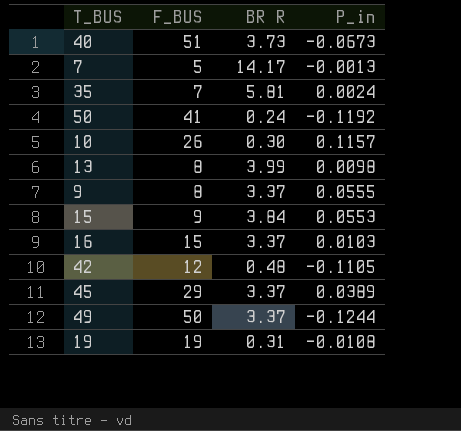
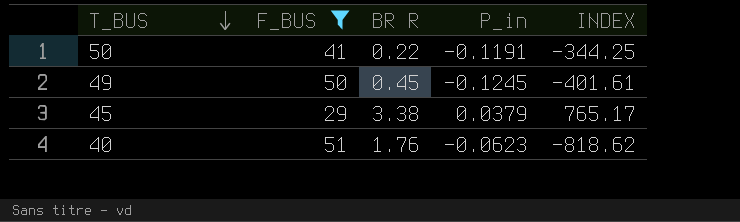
filter: none -> F_BUS >= 29
row order: none -> T_BUS descending
column INDEX | formula: none -> [F_BUS] / [P_in]
50 | BR R: 0.24 -> 0.22
50 | P_in: -0.1192 -> -0.1191
49 | BR R: 3.37 -> 0.45
49 | P_in: -0.1244 -> -0.1245
45 | BR R: 3.37 -> 3.38
45 | P_in: 0.0389 -> 0.0379
40 | BR R: 3.73 -> 1.76
40 | P_in: -0.0673 -> -0.0623

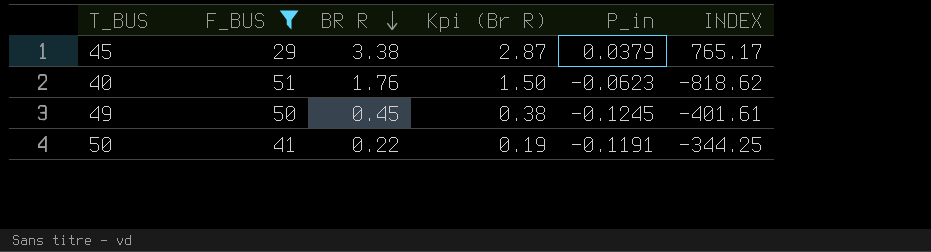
row order: T_BUS descending -> BR R descending
column Kpi (Br R) | formula: none -> [BR R] * 0.85

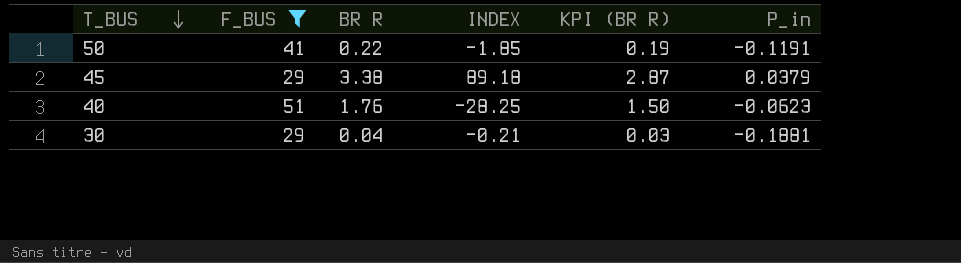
row order: BR R descending -> T_BUS descending
column INDEX | formula: [F_BUS] / [P_in] -> [BR R] / [P_in]
column INDEX | position: 6 -> 4
column name: Kpi (Br R) -> KPI (BR R)
row 49: 50 | 0.45 | 0.38 | -0.1245 | -401.61 -> none
row 30: none -> 29 | 0.04 | -0.21 | 0.03 | -0.1881

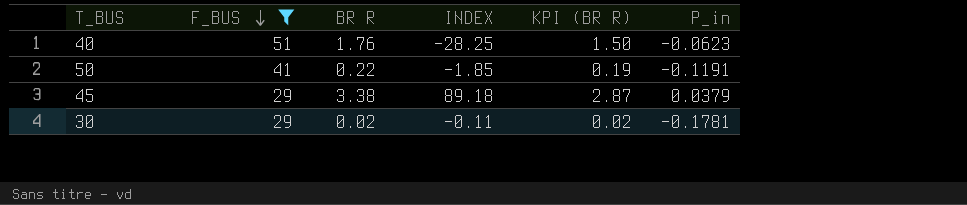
row order: T_BUS descending -> F_BUS descending
30 | BR R: 0.04 -> 0.02
30 | INDEX: -0.21 -> -0.11
30 | KPI (BR R): 0.03 -> 0.02
30 | P_in: -0.1881 -> -0.1781

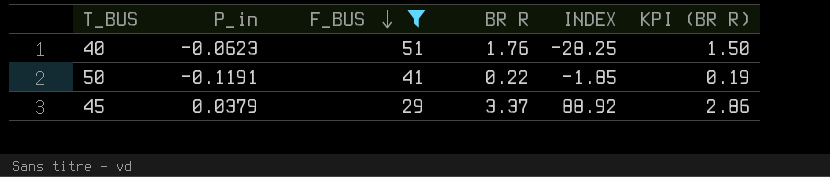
column P_in | position: 6 -> 2
row 30: 29 | 0.02 | -0.11 | 0.02 | -0.1781 -> none
45 | BR R: 3.38 -> 3.37
45 | INDEX: 89.18 -> 88.92
45 | KPI (BR R): 2.87 -> 2.86

